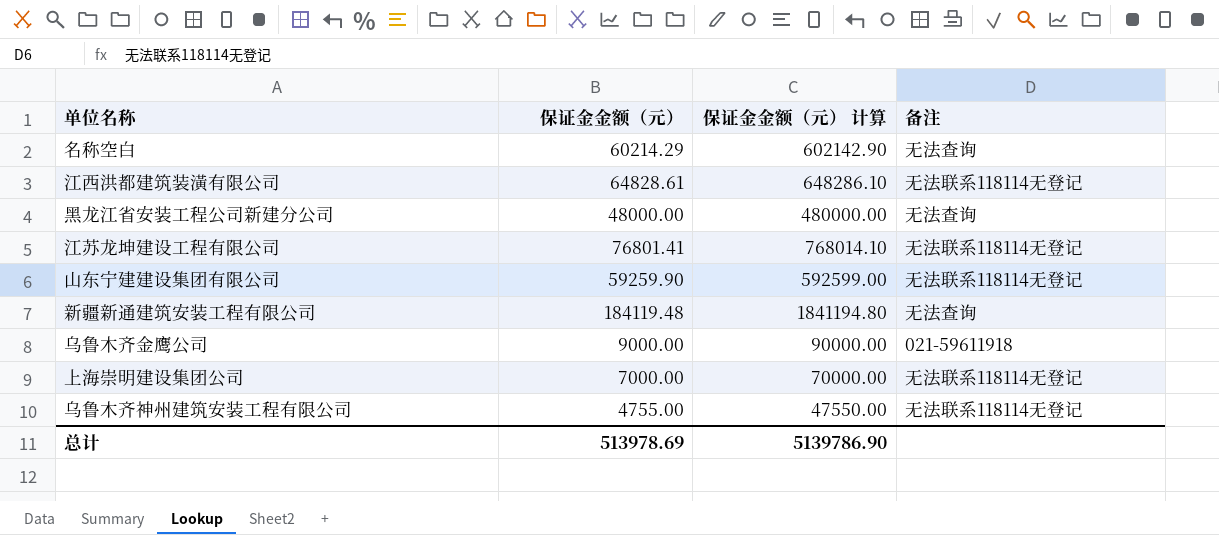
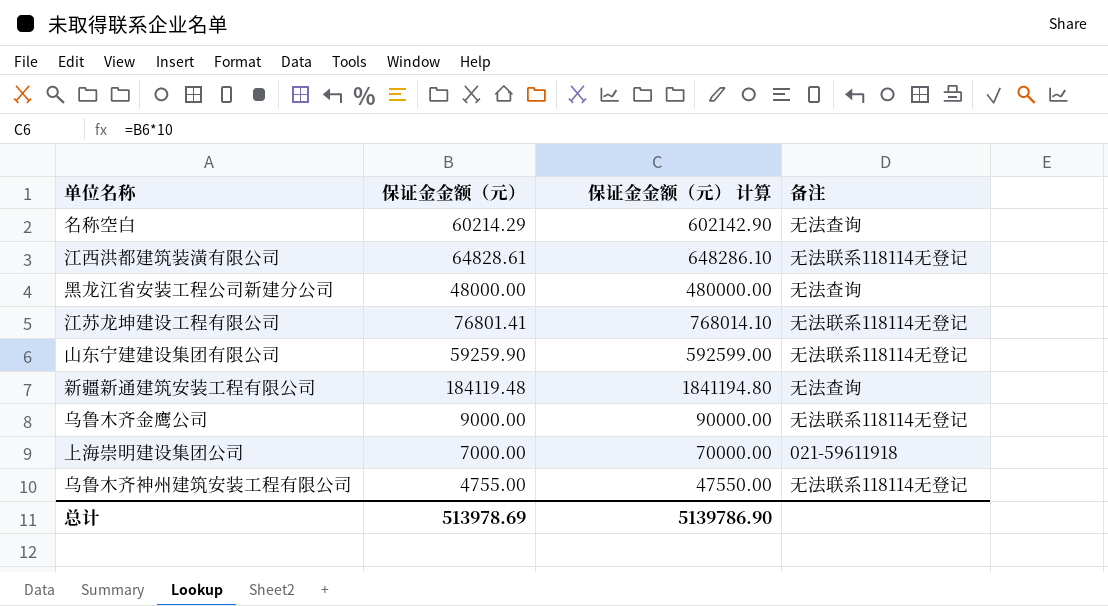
乌鲁木齐金鹰公司 | 备注: 021-59611918 -> 无法联系118114无登记
上海崇明建设集团公司 | 备注: 无法联系118114无登记 -> 021-59611918

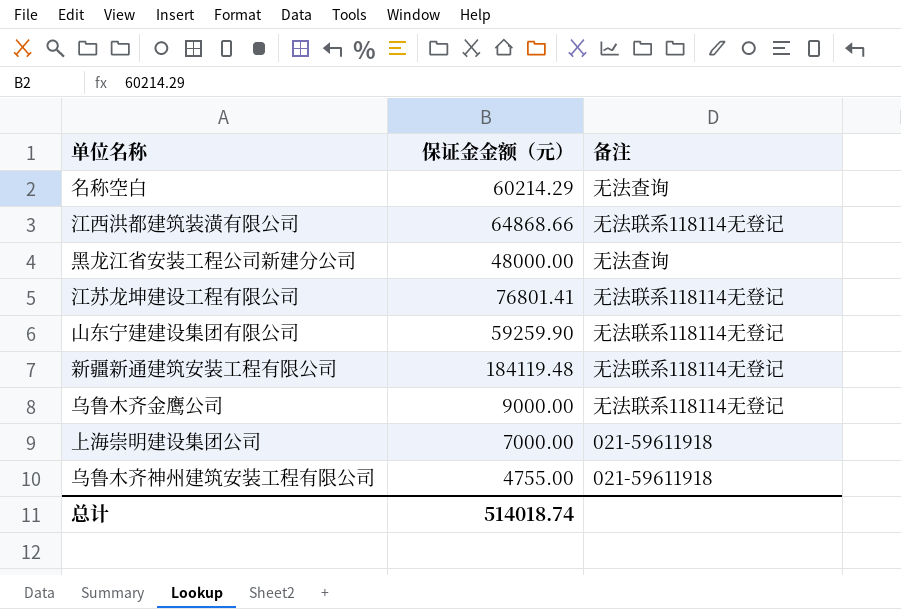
column 保证金金额（元） 计算 | formula: [保证金金额（元）] * 10 -> none
江西洪都建筑装潢有限公司 | 保证金金额（元）: 64828.61 -> 64868.66
新疆新通建筑安装工程有限公司 | 备注: 无法查询 -> 无法联系118114无登记
乌鲁木齐神州建筑安装工程有限公司 | 备注: 无法联系118114无登记 -> 021-59611918
总计 | 保证金金额（元）: 513978.69 -> 514018.74

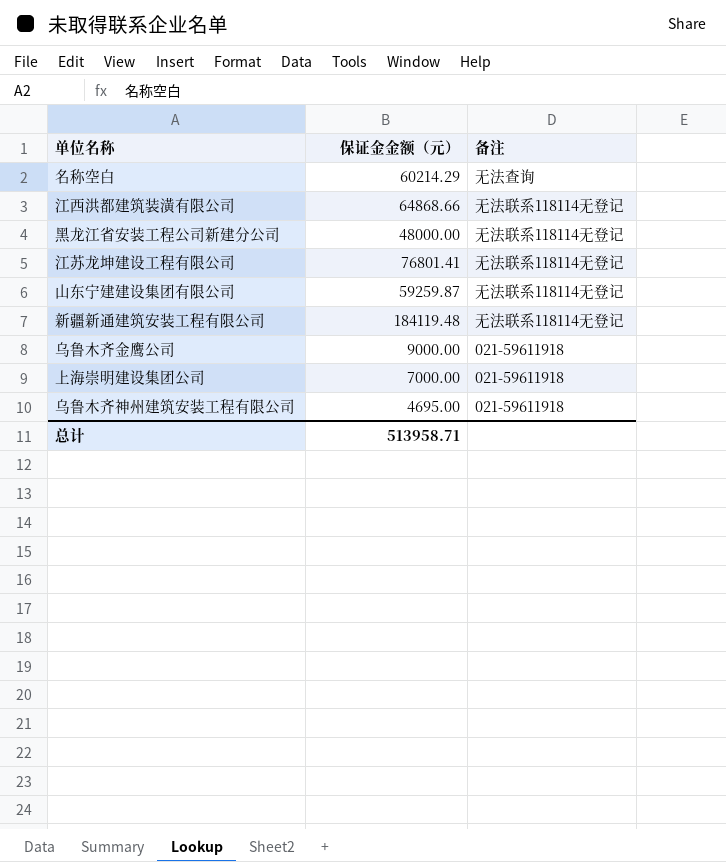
黑龙江省安装工程公司新建分公司 | 备注: 无法查询 -> 无法联系118114无登记
山东宁建建设集团有限公司 | 保证金金额（元）: 59259.90 -> 59259.87
乌鲁木齐金鹰公司 | 备注: 无法联系118114无登记 -> 021-59611918
乌鲁木齐神州建筑安装工程有限公司 | 保证金金额（元）: 4755.00 -> 4695.00
总计 | 保证金金额（元）: 514018.74 -> 513958.71

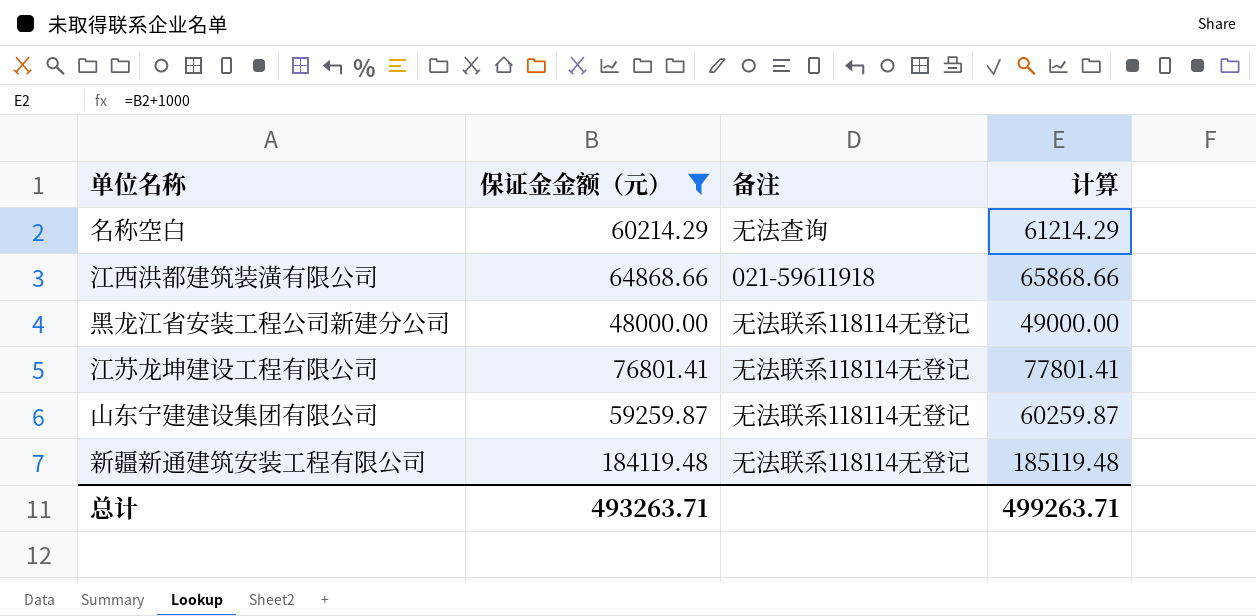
filter: none -> 保证金金额（元） >= 48000.00
column 计算 | formula: none -> [保证金金额（元）] + 1000
江西洪都建筑装潢有限公司 | 备注: 无法联系118114无登记 -> 021-59611918
总计 | 保证金金额（元）: 513958.71 -> 493263.71

